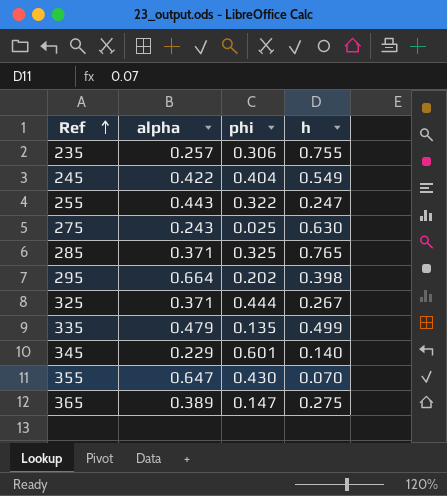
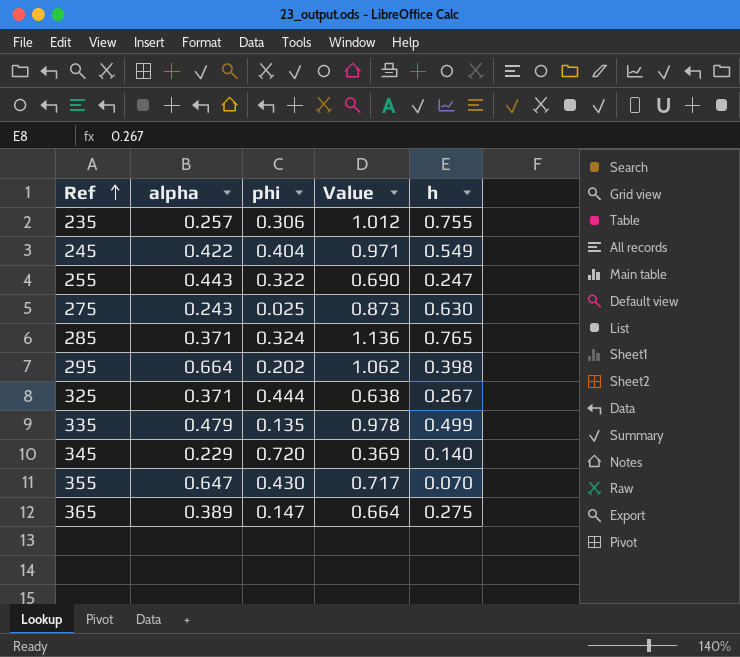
column Value | formula: none -> [alpha] + [h]
285 | phi: 0.325 -> 0.324
345 | phi: 0.601 -> 0.720

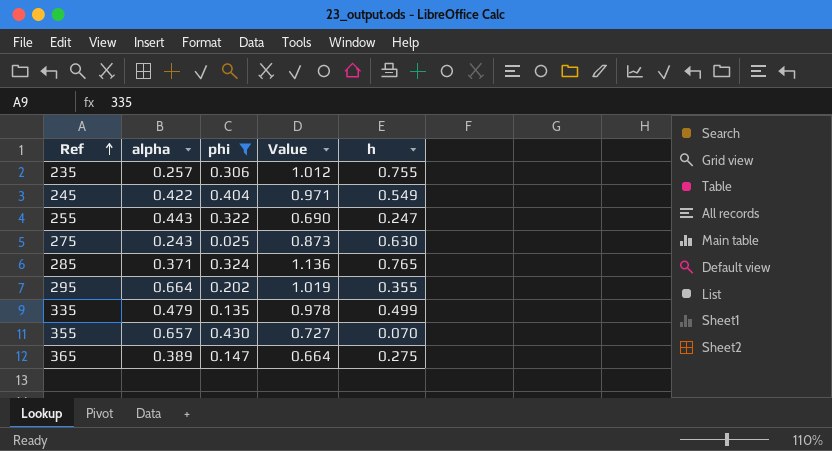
filter: none -> phi <= 0.430
295 | Value: 1.062 -> 1.019
295 | h: 0.398 -> 0.355
355 | alpha: 0.647 -> 0.657
355 | Value: 0.717 -> 0.727

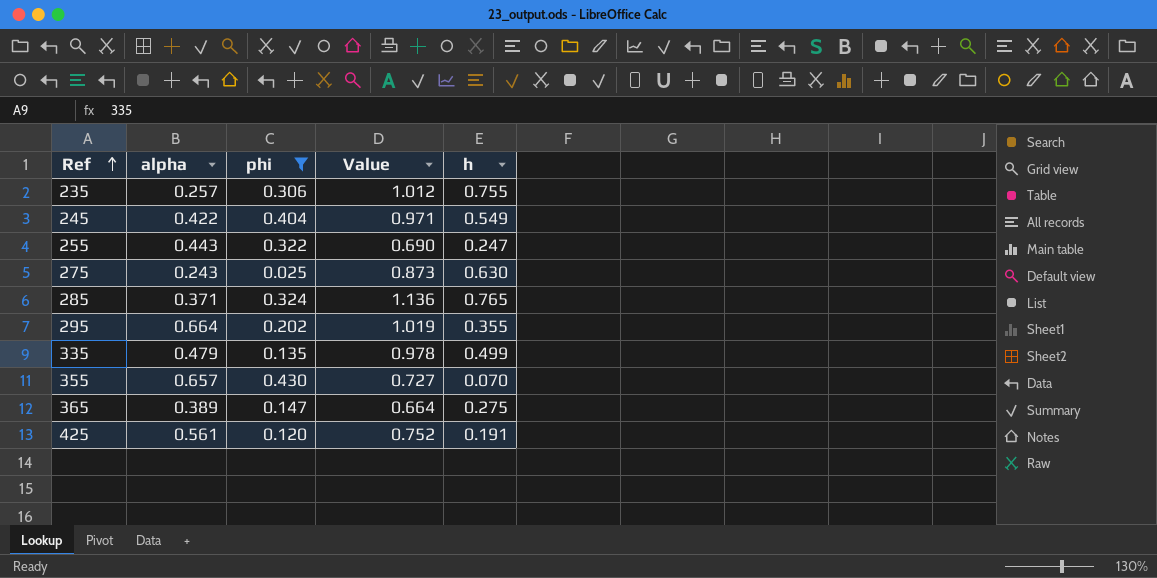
row 425: none -> 0.561 | 0.120 | 0.752 | 0.191

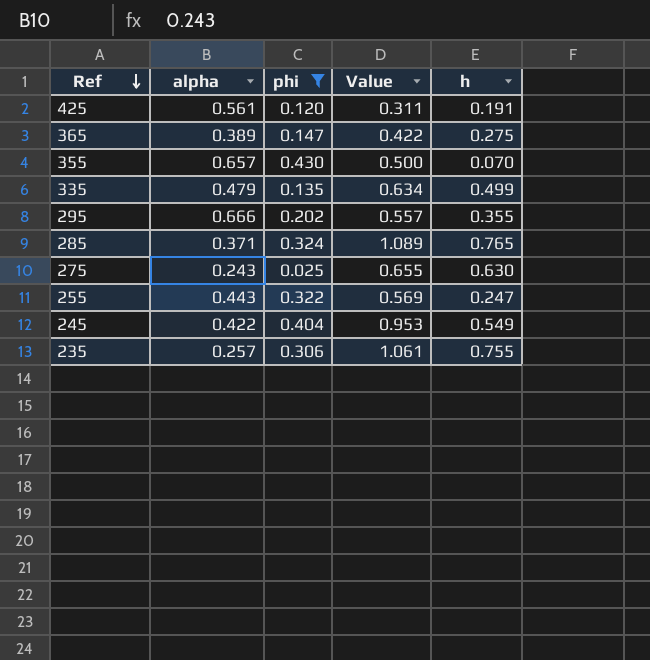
row order: Ref ascending -> Ref descending
column Value | formula: [alpha] + [h] -> [phi] + [h]
295 | alpha: 0.664 -> 0.666

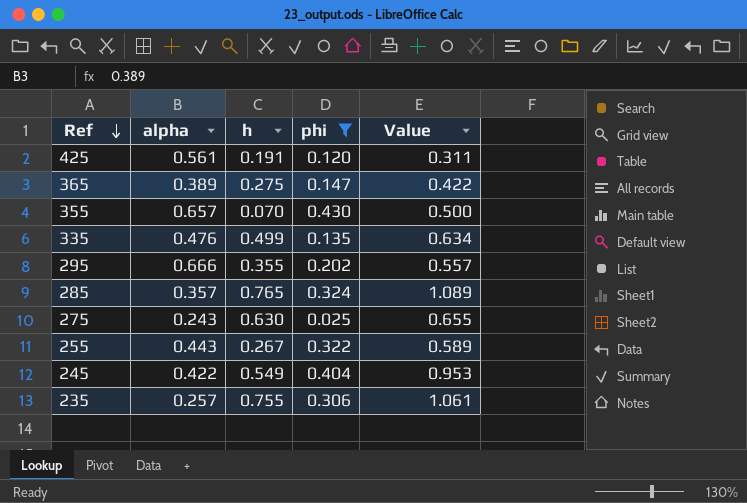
column h | position: 5 -> 3
335 | alpha: 0.479 -> 0.476
285 | alpha: 0.371 -> 0.357
255 | h: 0.247 -> 0.267
255 | Value: 0.569 -> 0.589

